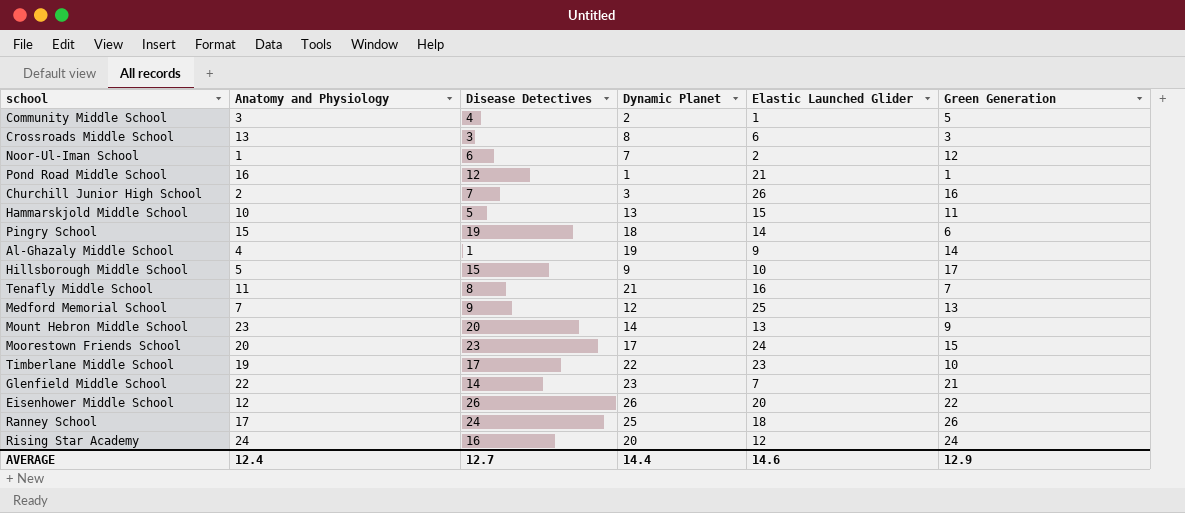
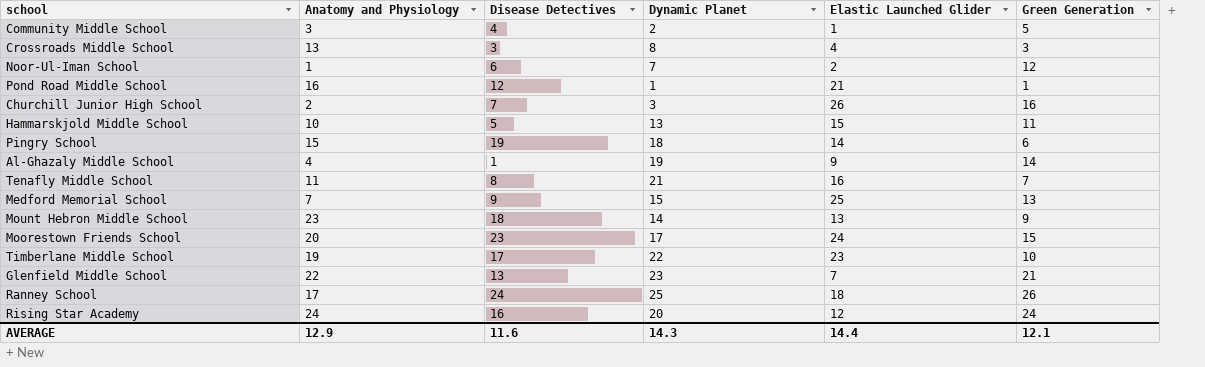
row Hillsborough Middle School: 5 | 15 | 9 | 10 | 17 -> none
row Eisenhower Middle School: 12 | 26 | 26 | 20 | 22 -> none
Crossroads Middle School | Elastic Launched Glider: 6 -> 4
Medford Memorial School | Dynamic Planet: 12 -> 15
Mount Hebron Middle School | Disease Detectives: 20 -> 18
Glenfield Middle School | Disease Detectives: 14 -> 13
AVERAGE | Anatomy and Physiology: 12.4 -> 12.9
AVERAGE | Disease Detectives: 12.7 -> 11.6
AVERAGE | Dynamic Planet: 14.4 -> 14.3
AVERAGE | Elastic Launched Glider: 14.6 -> 14.4
AVERAGE | Green Generation: 12.9 -> 12.1

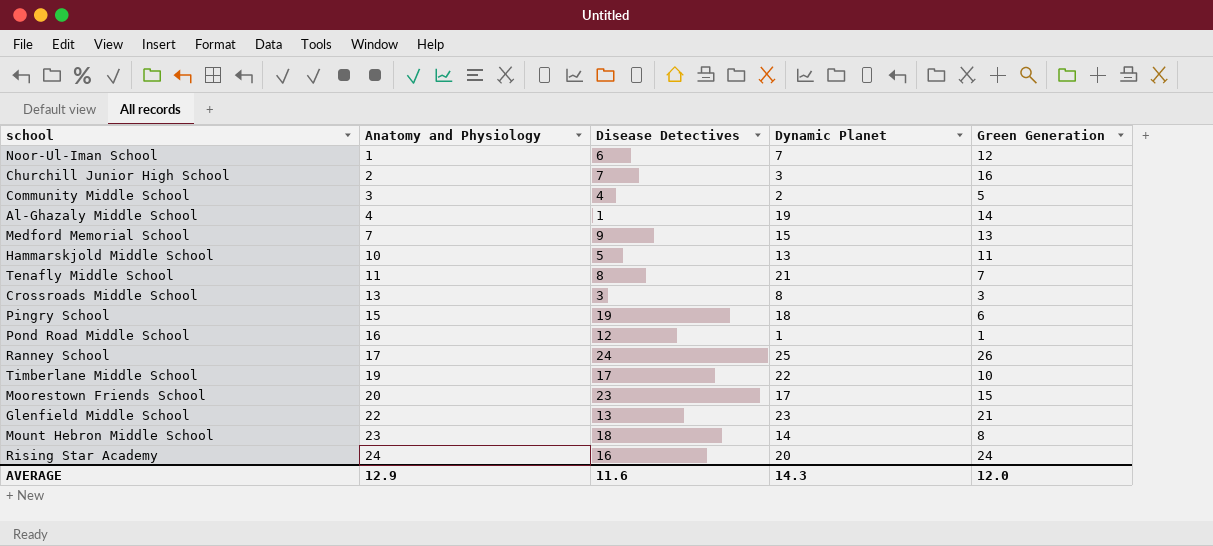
row order: none -> Anatomy and Physiology ascending
column Elastic Launched Glider | position: 5 -> none
Mount Hebron Middle School | Green Generation: 9 -> 8
AVERAGE | Green Generation: 12.1 -> 12.0

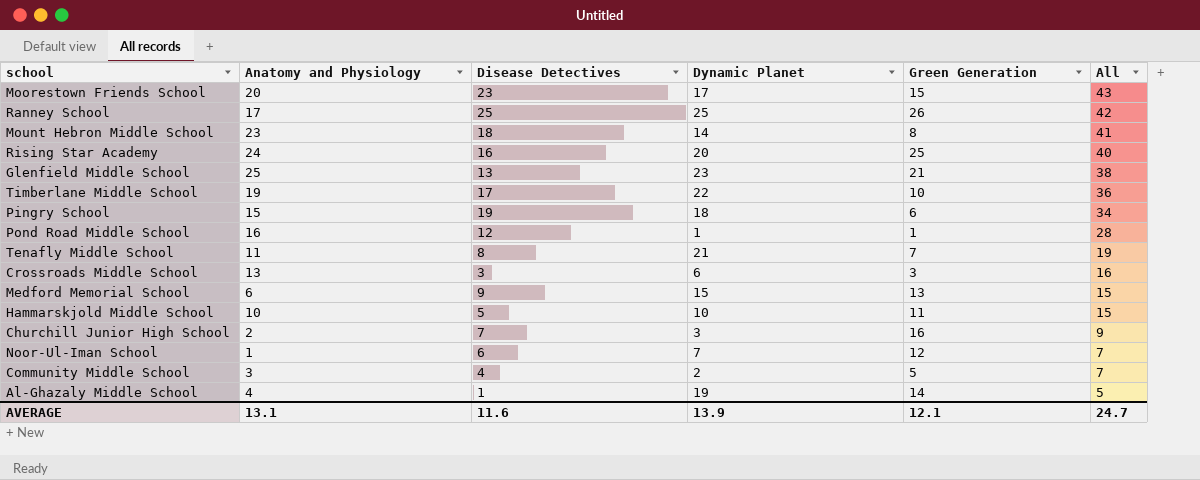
row order: Anatomy and Physiology ascending -> All descending
column All | formula: none -> [Anatomy and Physiology] + [Disease Detectives]
Ranney School | Disease Detectives: 24 -> 25
Rising Star Academy | Green Generation: 24 -> 25
Glenfield Middle School | Anatomy and Physiology: 22 -> 25
Crossroads Middle School | Dynamic Planet: 8 -> 6
Medford Memorial School | Anatomy and Physiology: 7 -> 6
Hammarskjold Middle School | Dynamic Planet: 13 -> 10
AVERAGE | Anatomy and Physiology: 12.9 -> 13.1
AVERAGE | Dynamic Planet: 14.3 -> 13.9
AVERAGE | Green Generation: 12.0 -> 12.1

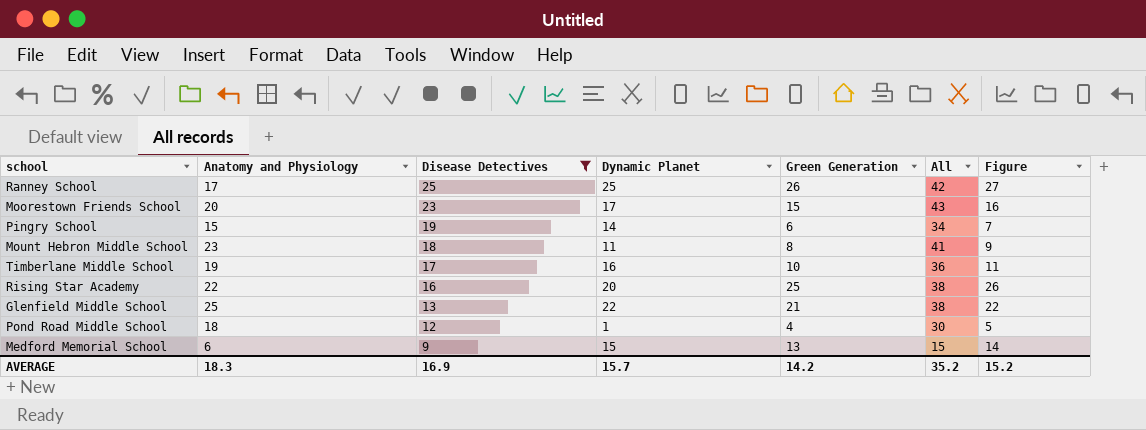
filter: none -> Disease Detectives >= 9
row order: All descending -> Disease Detectives descending
column Figure | formula: none -> [Green Generation] + 1
Pingry School | Dynamic Planet: 18 -> 14
Mount Hebron Middle School | Dynamic Planet: 14 -> 11
Timberlane Middle School | Dynamic Planet: 22 -> 16
Rising Star Academy | Anatomy and Physiology: 24 -> 22
Rising Star Academy | All: 40 -> 38
Glenfield Middle School | Dynamic Planet: 23 -> 22
Pond Road Middle School | Anatomy and Physiology: 16 -> 18
Pond Road Middle School | Green Generation: 1 -> 4
Pond Road Middle School | All: 28 -> 30
AVERAGE | Anatomy and Physiology: 13.1 -> 18.3
AVERAGE | Disease Detectives: 11.6 -> 16.9
AVERAGE | Dynamic Planet: 13.9 -> 15.7
AVERAGE | Green Generation: 12.1 -> 14.2
AVERAGE | All: 24.7 -> 35.2

